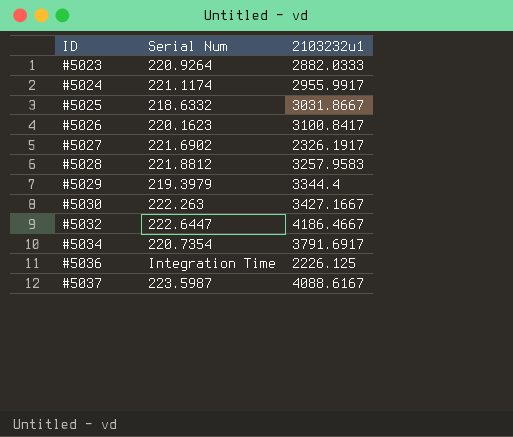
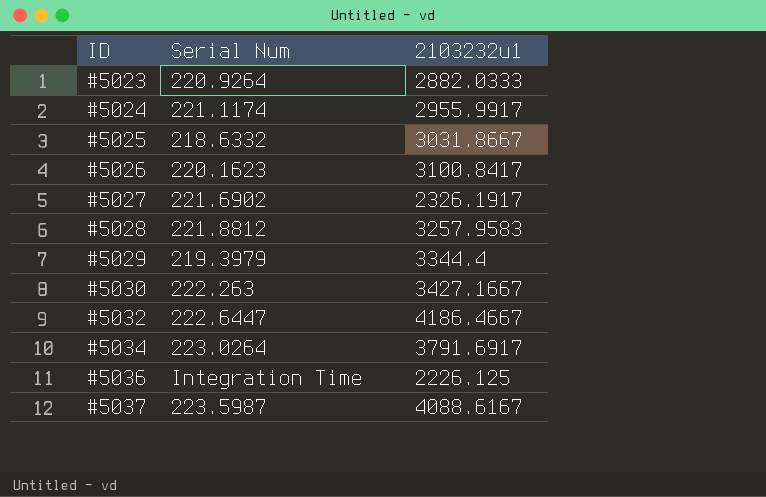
#5034 | Serial Num: 220.7354 -> 223.0264

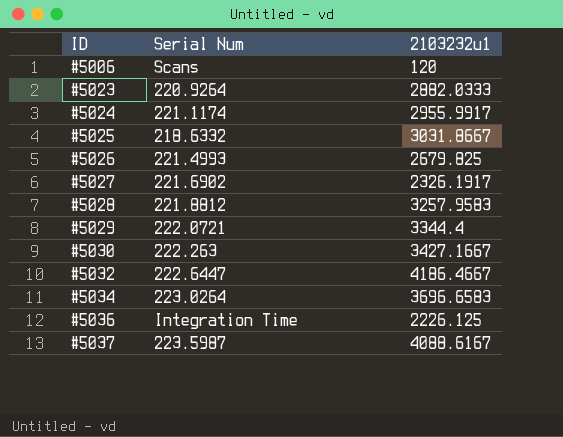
row #5006: none -> Scans | 120
#5026 | Serial Num: 220.1623 -> 221.4993
#5026 | 2103232u1: 3100.8417 -> 2679.825
#5029 | Serial Num: 219.3979 -> 222.0721
#5034 | 2103232u1: 3791.6917 -> 3696.6583

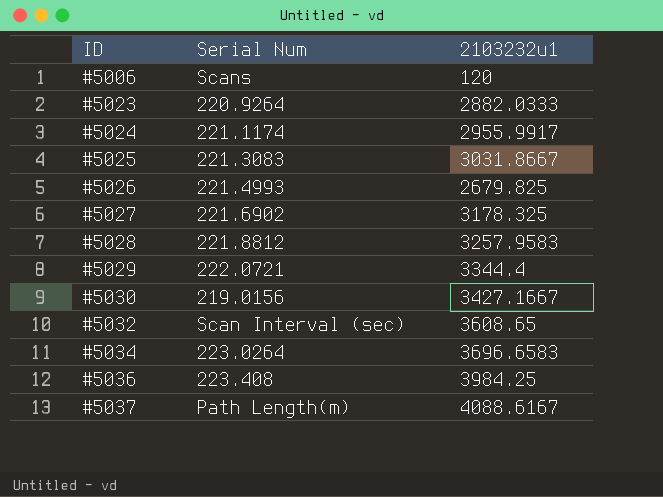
#5025 | Serial Num: 218.6332 -> 221.3083
#5027 | 2103232u1: 2326.1917 -> 3178.325
#5030 | Serial Num: 222.263 -> 219.0156
#5032 | Serial Num: 222.6447 -> Scan Interval (sec)
#5032 | 2103232u1: 4186.4667 -> 3608.65
#5036 | Serial Num: Integration Time -> 223.408
#5036 | 2103232u1: 2226.125 -> 3984.25
#5037 | Serial Num: 223.5987 -> Path Length(m)

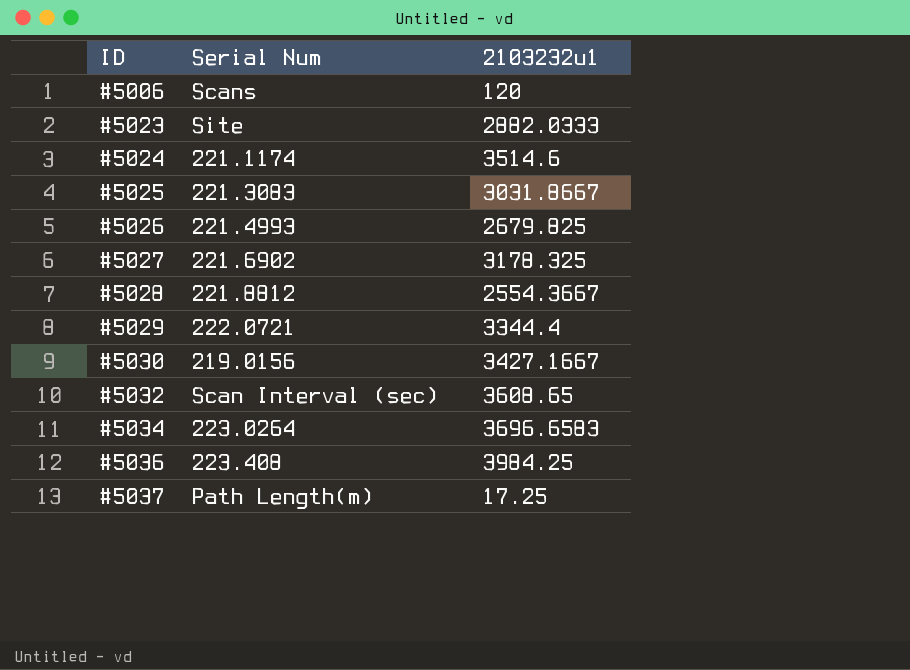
#5023 | Serial Num: 220.9264 -> Site
#5024 | 2103232u1: 2955.9917 -> 3514.6
#5028 | 2103232u1: 3257.9583 -> 2554.3667
#5037 | 2103232u1: 4088.6167 -> 17.25

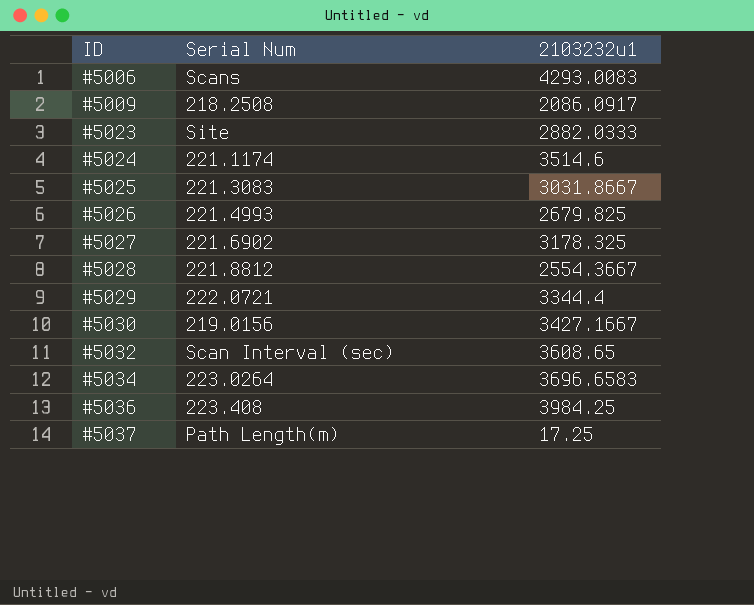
#5006 | 2103232u1: 120 -> 4293.0083
row #5009: none -> 218.2508 | 2086.0917

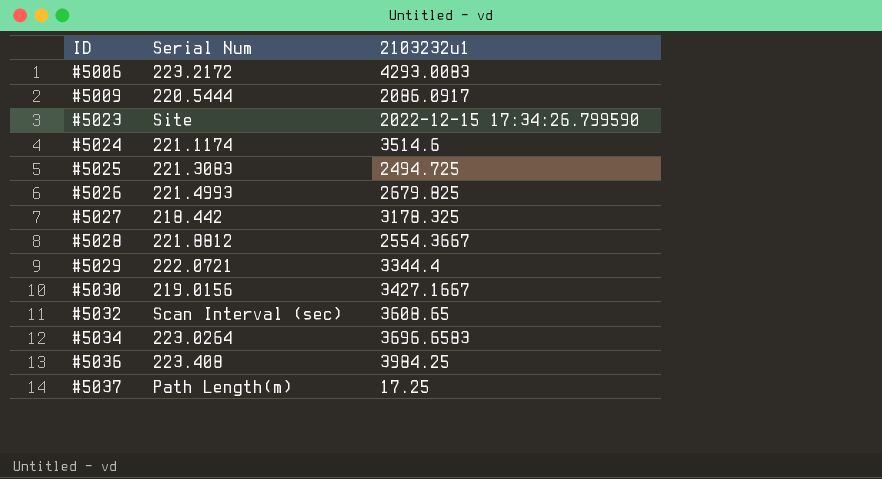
#5006 | Serial Num: Scans -> 223.2172
#5009 | Serial Num: 218.2508 -> 220.5444
#5023 | 2103232u1: 2882.0333 -> 2022-12-15 17:34:26.799590
#5025 | 2103232u1: 3031.8667 -> 2494.725
#5027 | Serial Num: 221.6902 -> 218.442

